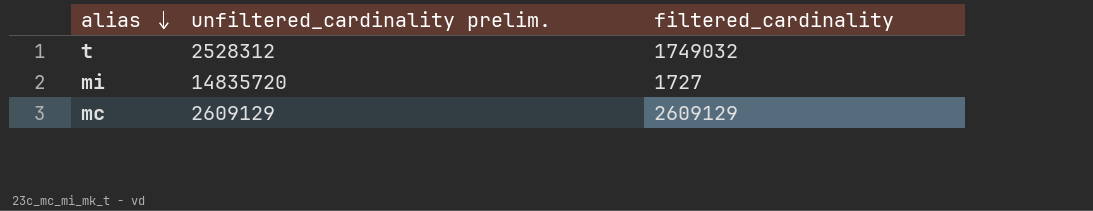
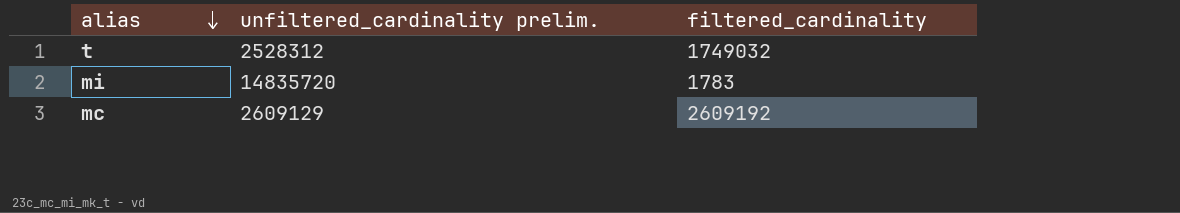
mi | filtered_cardinality: 1727 -> 1783
mc | filtered_cardinality: 2609129 -> 2609192

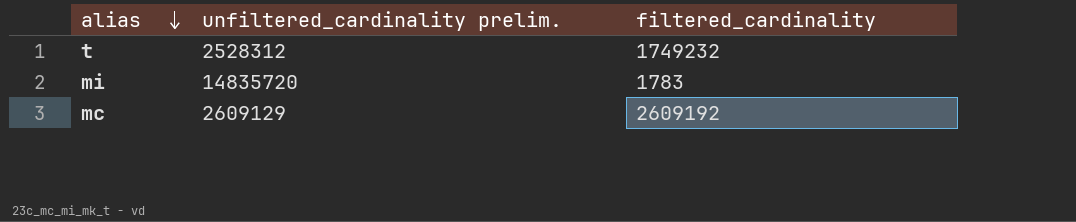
t | filtered_cardinality: 1749032 -> 1749232

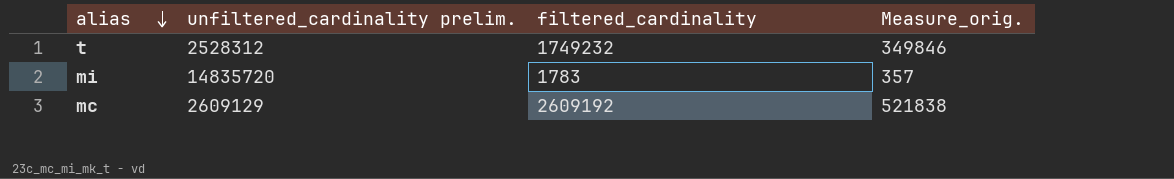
column Measure_orig. | formula: none -> [filtered_cardinality] * 0.2

